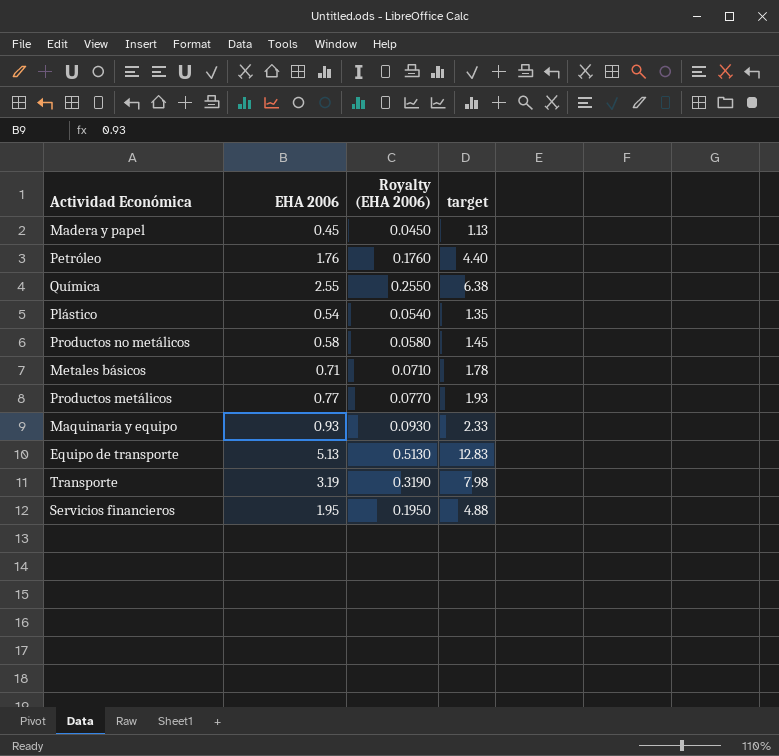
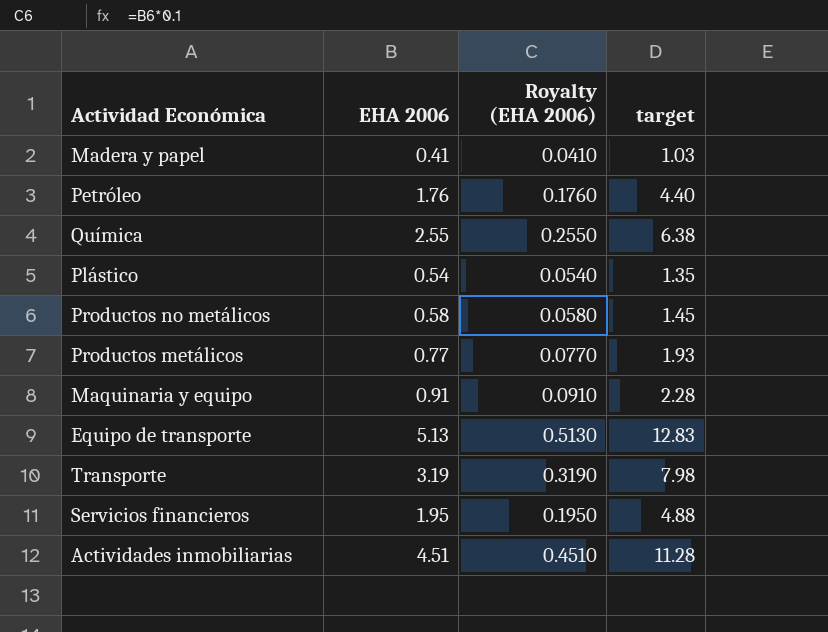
row Metales básicos: 0.71 | 0.0710 | 1.78 -> none
Madera y papel | EHA 2006: 0.45 -> 0.41
Madera y papel | Royalty (EHA 2006): 0.0450 -> 0.0410
Madera y papel | target: 1.13 -> 1.03
Maquinaria y equipo | EHA 2006: 0.93 -> 0.91
Maquinaria y equipo | Royalty (EHA 2006): 0.0930 -> 0.0910
Maquinaria y equipo | target: 2.33 -> 2.28
row Actividades inmobiliarias: none -> 4.51 | 0.4510 | 11.28

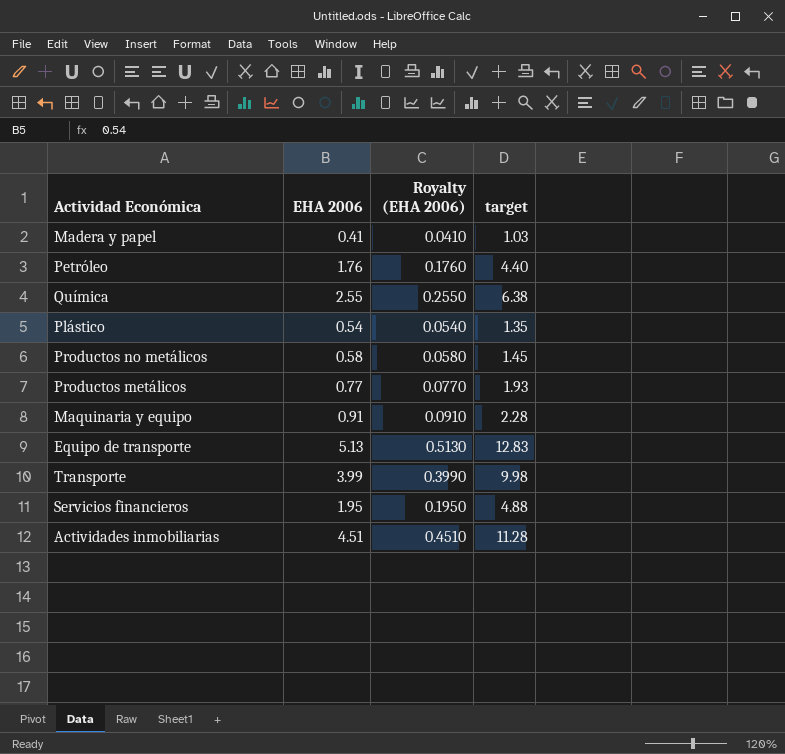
Transporte | EHA 2006: 3.19 -> 3.99
Transporte | Royalty (EHA 2006): 0.3190 -> 0.3990
Transporte | target: 7.98 -> 9.98

